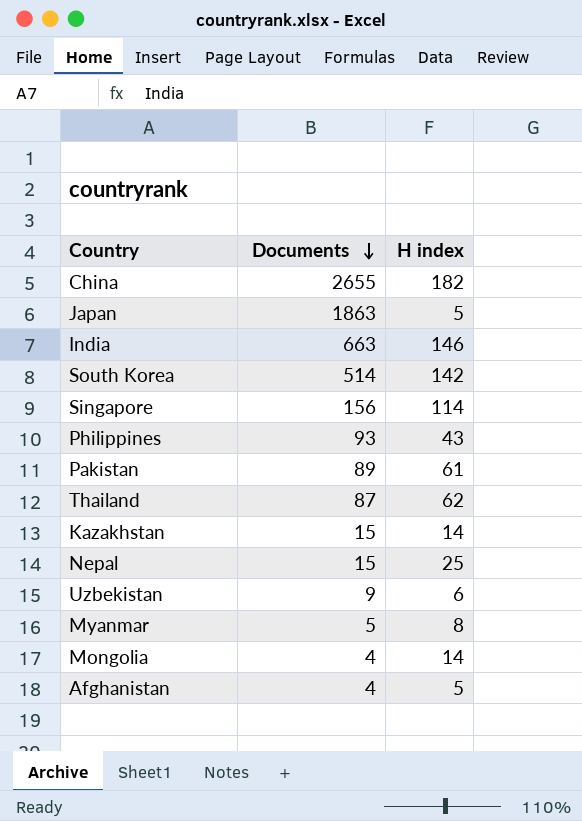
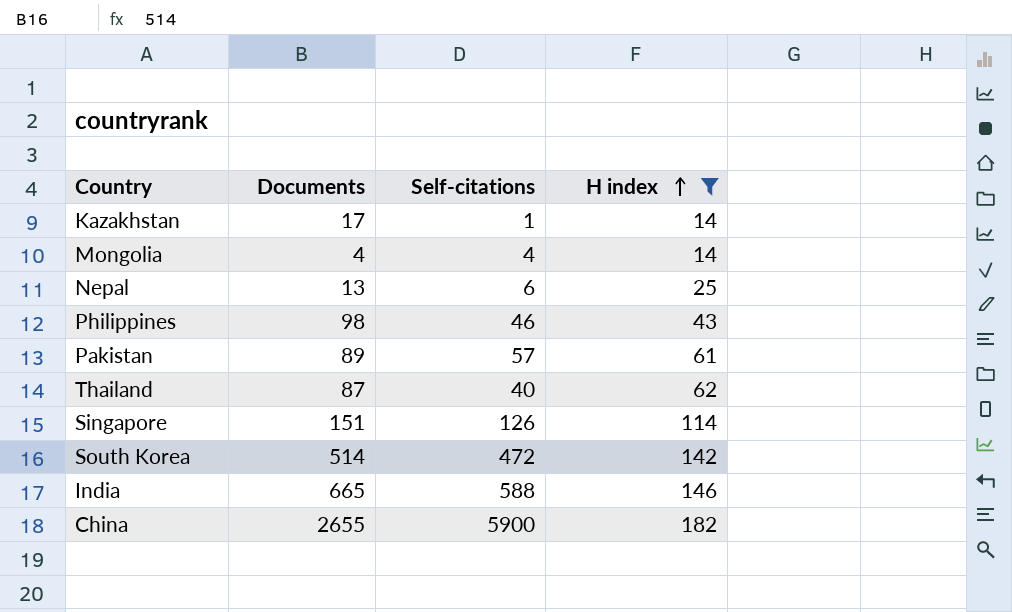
filter: none -> H index >= 14
row order: Documents descending -> H index ascending
column Self-citations | position: none -> 3
Kazakhstan | Documents: 15 -> 17
Nepal | Documents: 15 -> 13
Philippines | Documents: 93 -> 98
Singapore | Documents: 156 -> 151
India | Documents: 663 -> 665

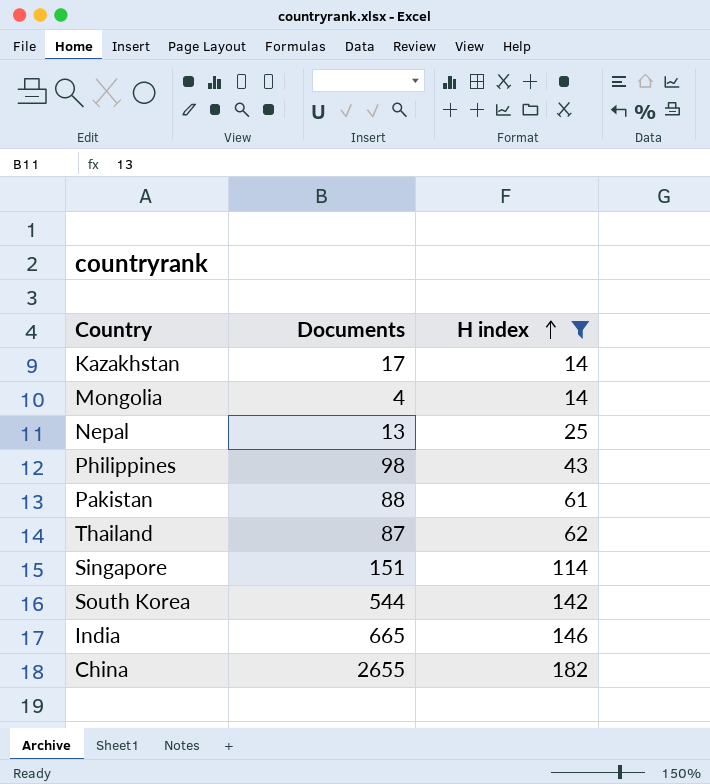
column Self-citations | position: 3 -> none
Pakistan | Documents: 89 -> 88
South Korea | Documents: 514 -> 544

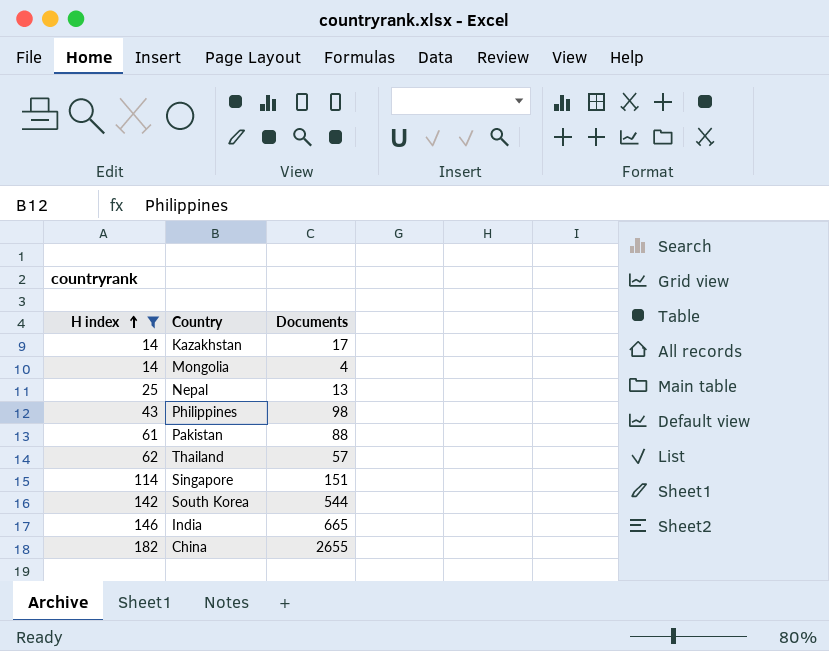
column H index | position: 3 -> 1
Thailand | Documents: 87 -> 57

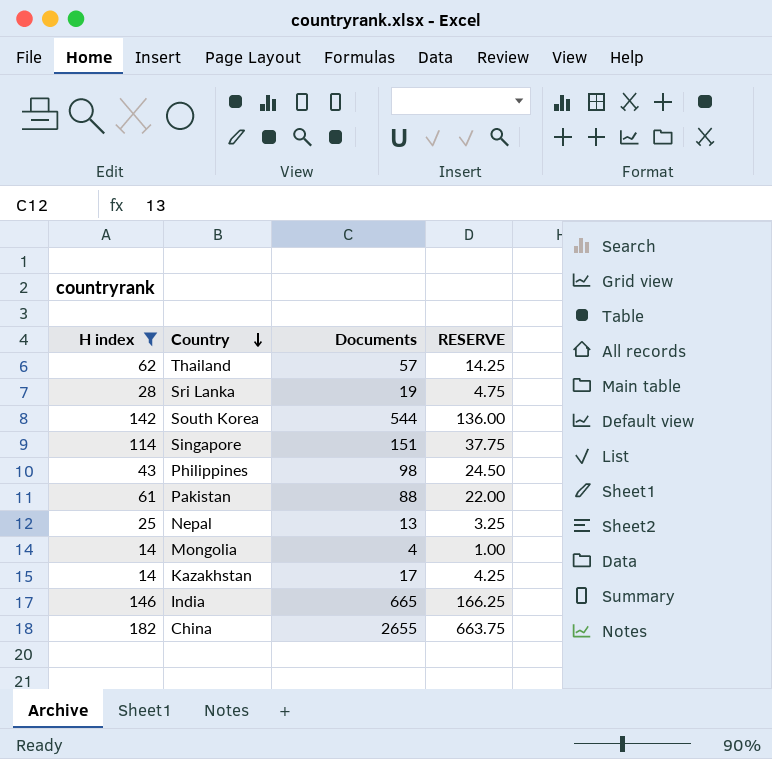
row order: H index ascending -> Country descending
column RESERVE | formula: none -> [Documents] * 0.25
row Sri Lanka: none -> 28 | 19 | 4.75

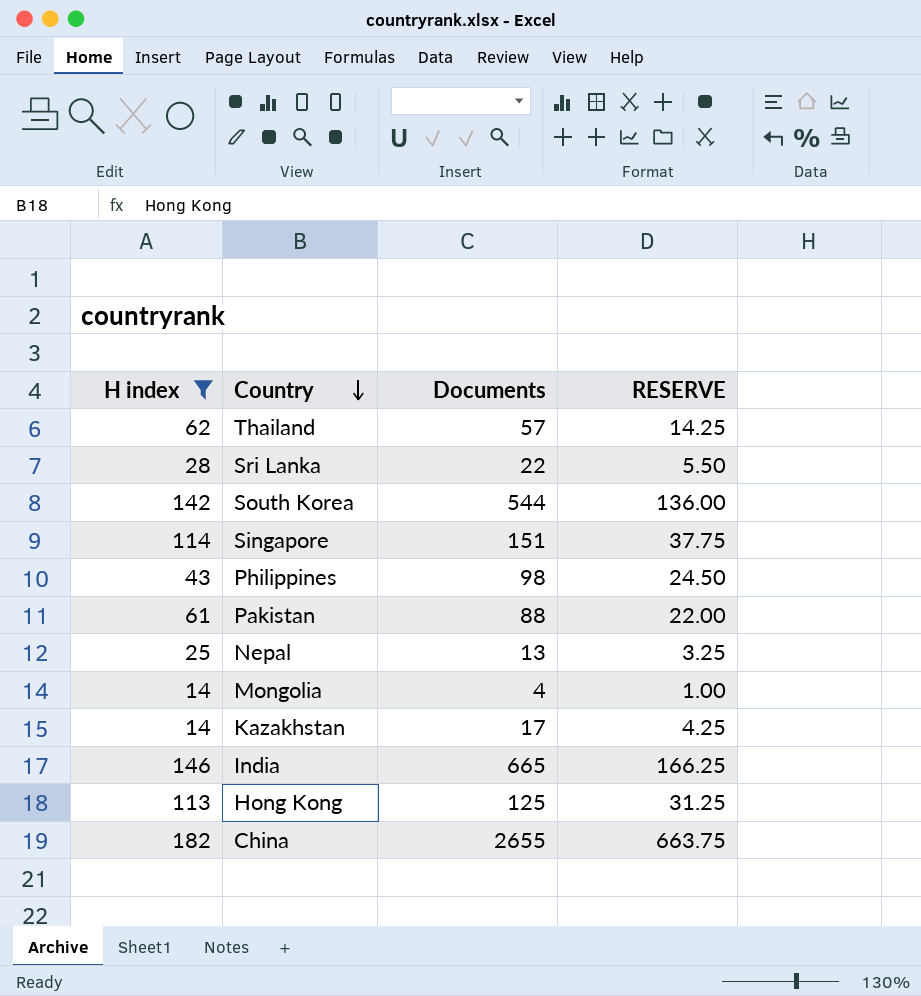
Sri Lanka | Documents: 19 -> 22
Sri Lanka | RESERVE: 4.75 -> 5.50
row Hong Kong: none -> 113 | 125 | 31.25

